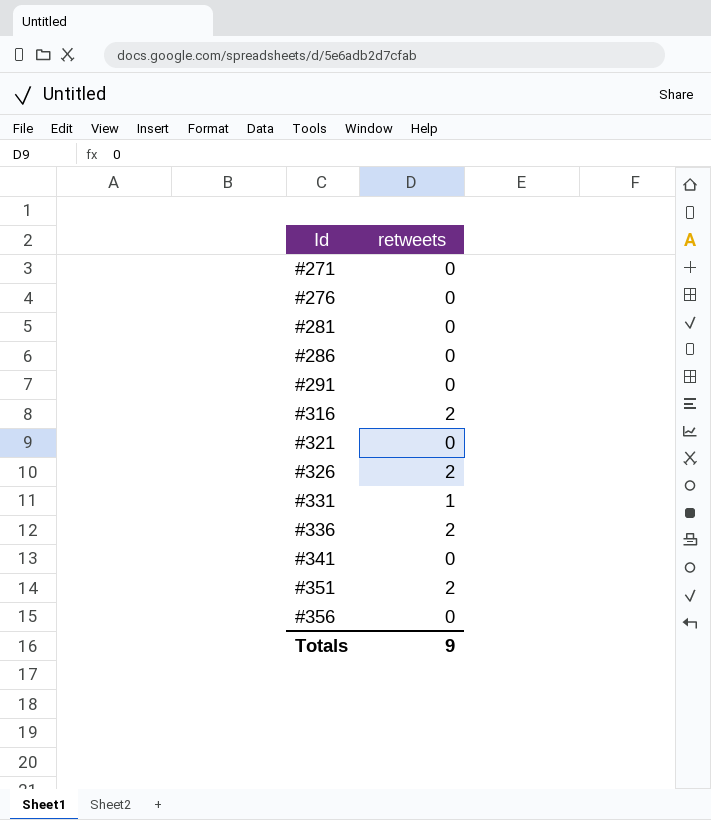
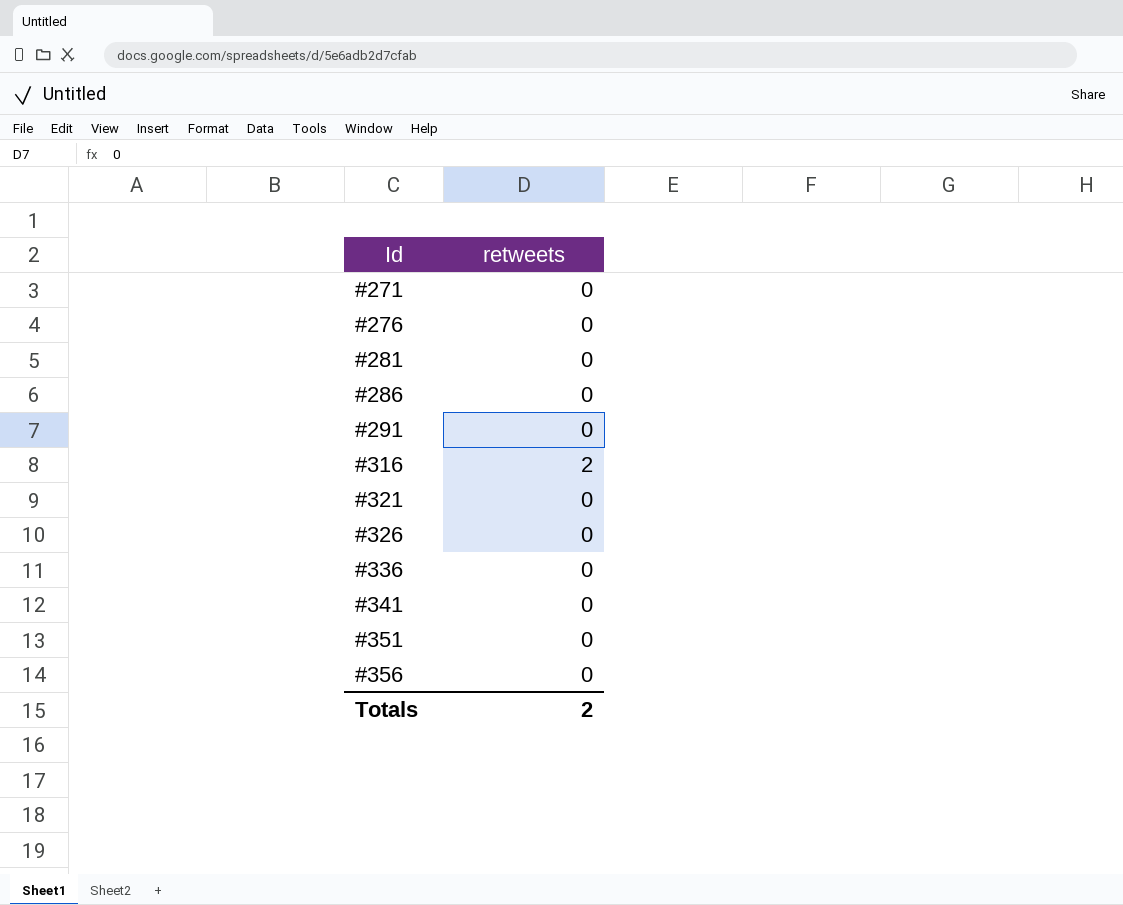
row #331: 1 -> none
#326 | retweets: 2 -> 0
#336 | retweets: 2 -> 0
#351 | retweets: 2 -> 0
Totals | retweets: 9 -> 2

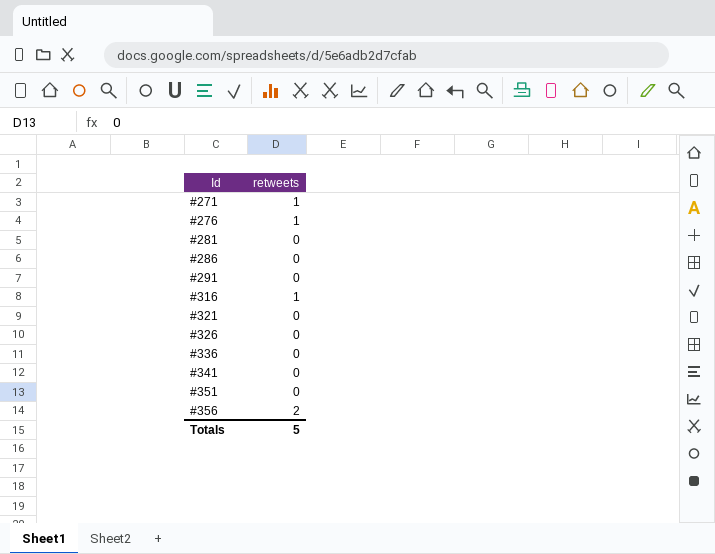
#271 | retweets: 0 -> 1
#276 | retweets: 0 -> 1
#316 | retweets: 2 -> 1
#356 | retweets: 0 -> 2
Totals | retweets: 2 -> 5

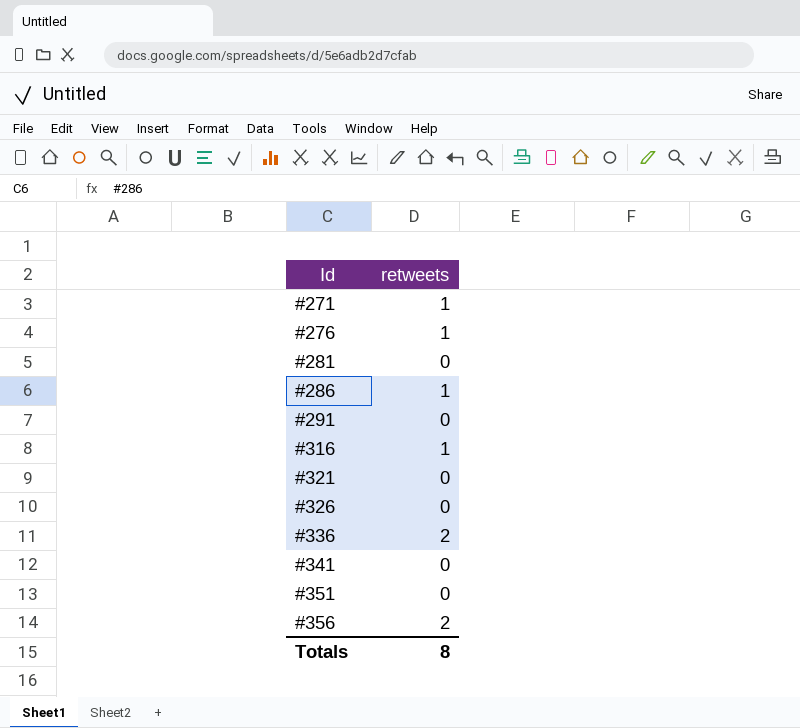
#286 | retweets: 0 -> 1
#336 | retweets: 0 -> 2
Totals | retweets: 5 -> 8

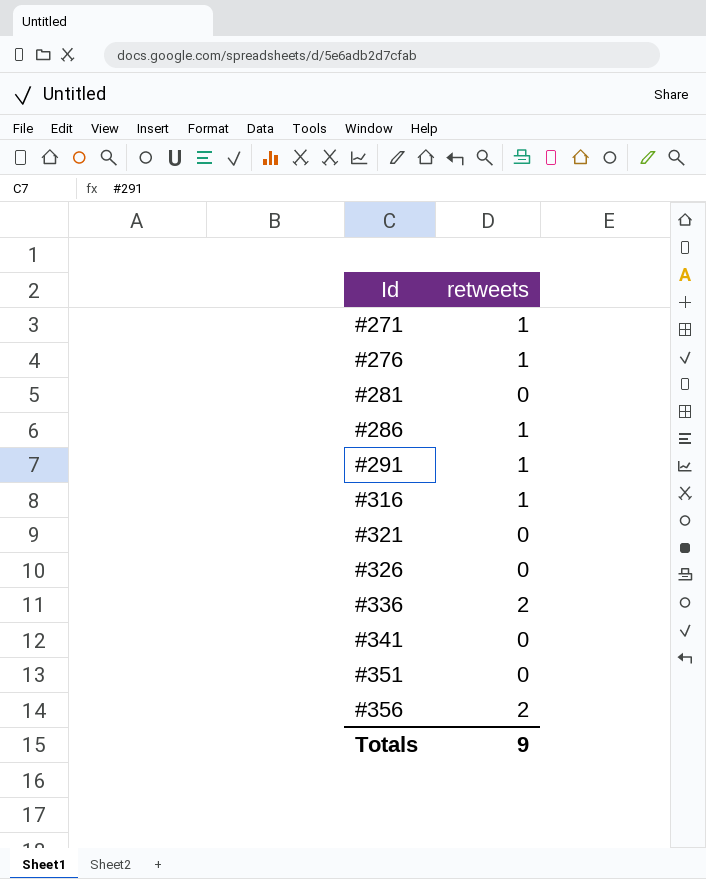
#291 | retweets: 0 -> 1
Totals | retweets: 8 -> 9

